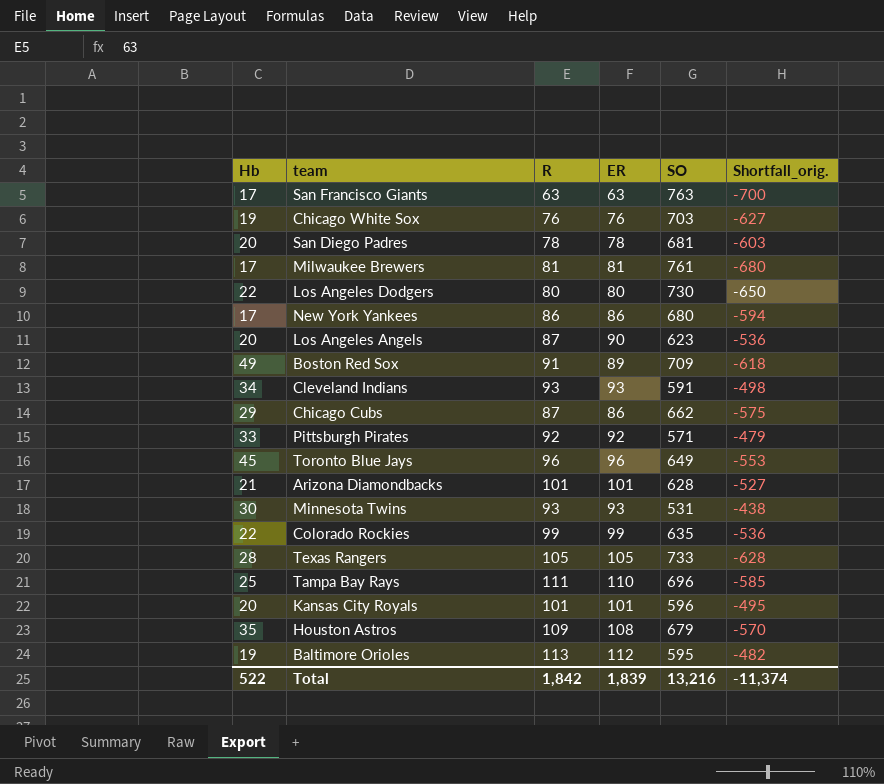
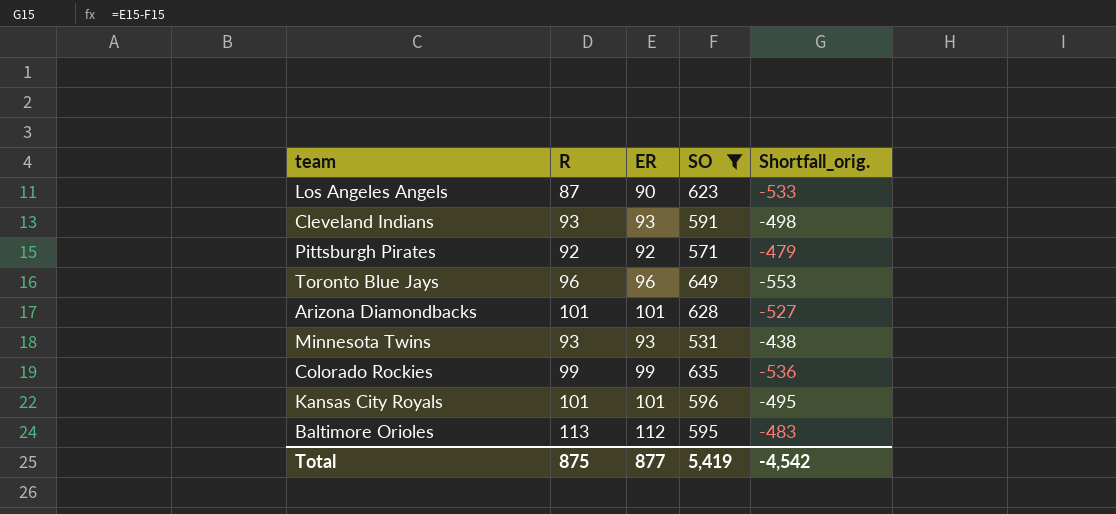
filter: none -> SO <= 649
column Hb | position: 1 -> none
column Shortfall_orig. | formula: [R] - [SO] -> [ER] - [SO]
Total | R: 1,842 -> 875
Total | ER: 1,839 -> 877
Total | SO: 13,216 -> 5,419
Total | Shortfall_orig.: -11,374 -> -4,542

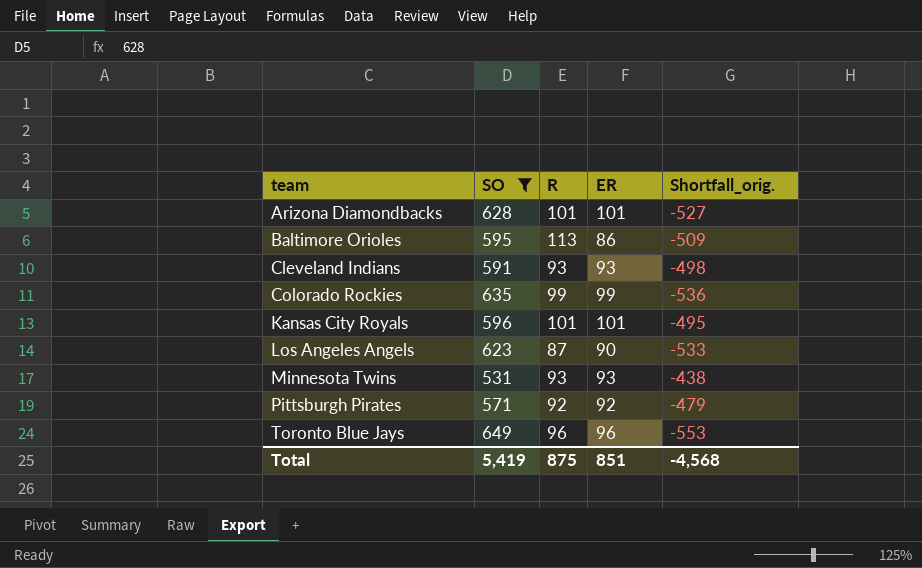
row order: none -> team ascending
column SO | position: 4 -> 2
Baltimore Orioles | ER: 112 -> 86
Baltimore Orioles | Shortfall_orig.: -483 -> -509
Total | ER: 877 -> 851
Total | Shortfall_orig.: -4,542 -> -4,568

